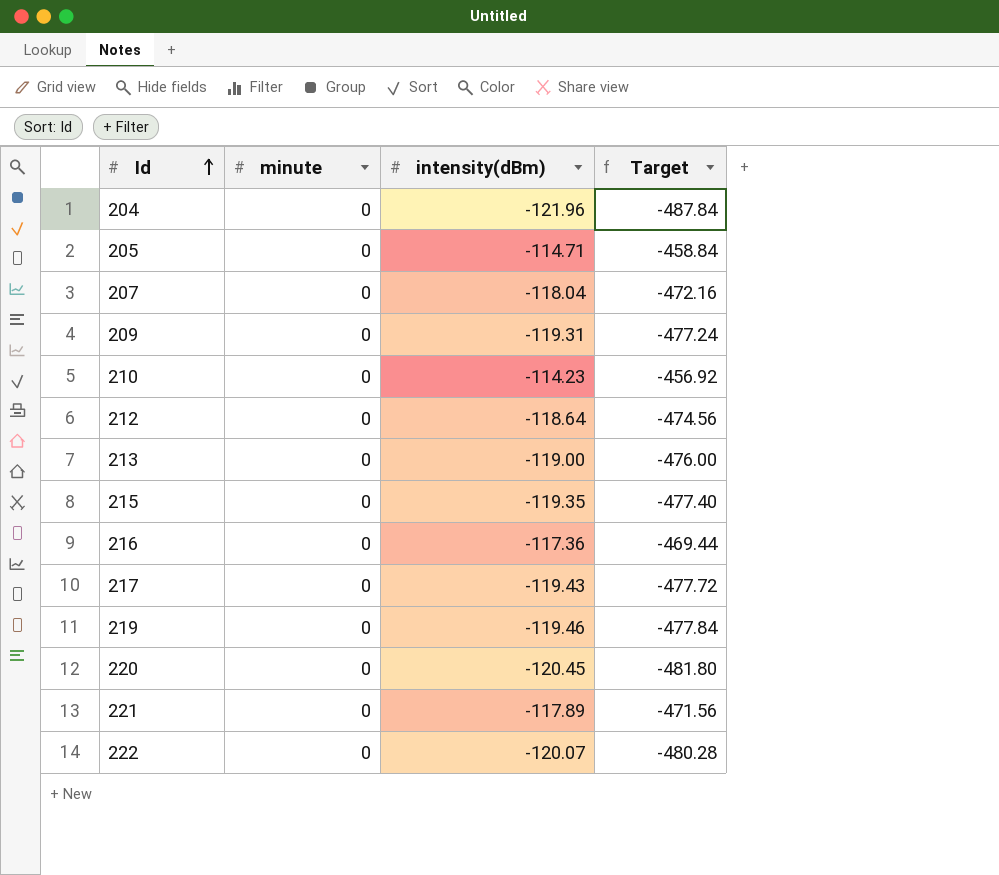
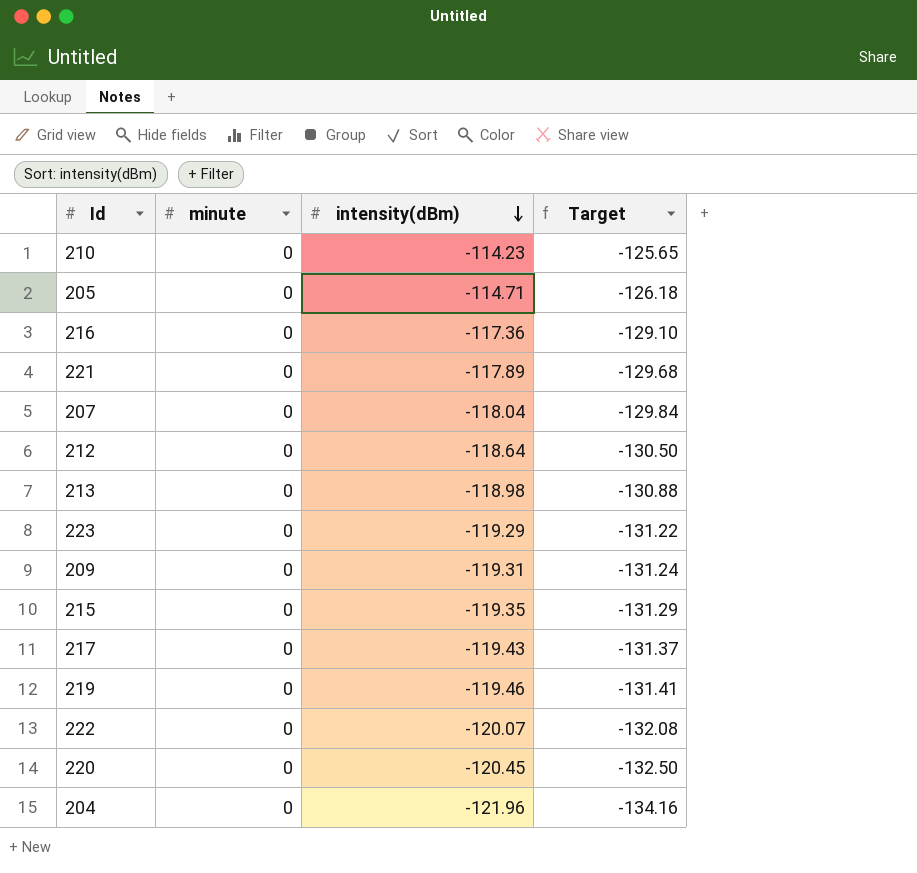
row order: Id ascending -> intensity(dBm) descending
column Target | formula: [intensity(dBm)] * 4 -> [intensity(dBm)] * 1.1
213 | intensity(dBm): -119.00 -> -118.98
row 223: none -> 0 | -119.29 | -131.22

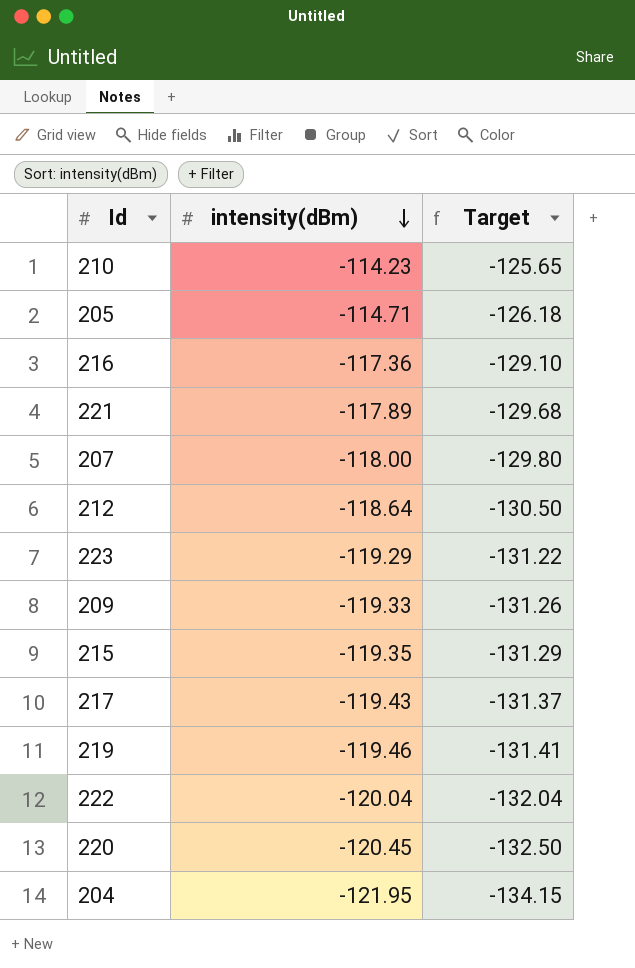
column minute | position: 2 -> none
row 213: 0 | -118.98 | -130.88 -> none
207 | intensity(dBm): -118.04 -> -118.00
207 | Target: -129.84 -> -129.80
209 | intensity(dBm): -119.31 -> -119.33
209 | Target: -131.24 -> -131.26
222 | intensity(dBm): -120.07 -> -120.04
222 | Target: -132.08 -> -132.04
204 | intensity(dBm): -121.96 -> -121.95
204 | Target: -134.16 -> -134.15

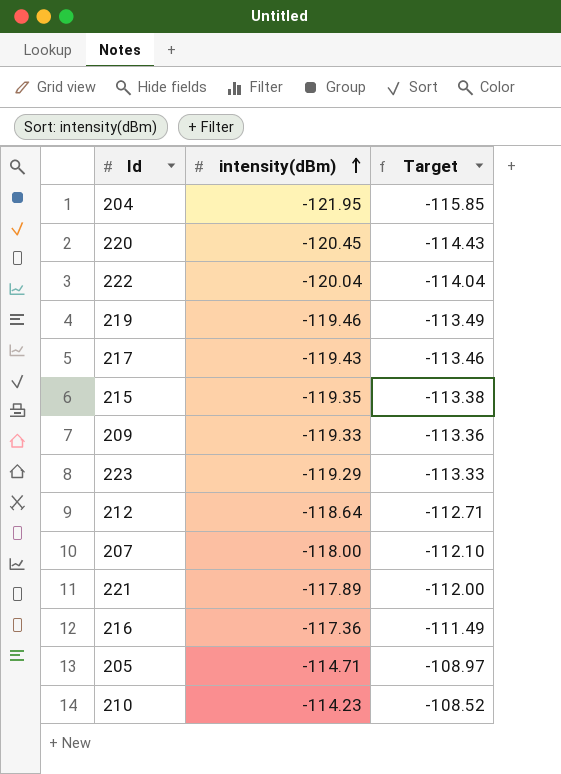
row order: intensity(dBm) descending -> intensity(dBm) ascending
column Target | formula: [intensity(dBm)] * 1.1 -> [intensity(dBm)] * 0.95

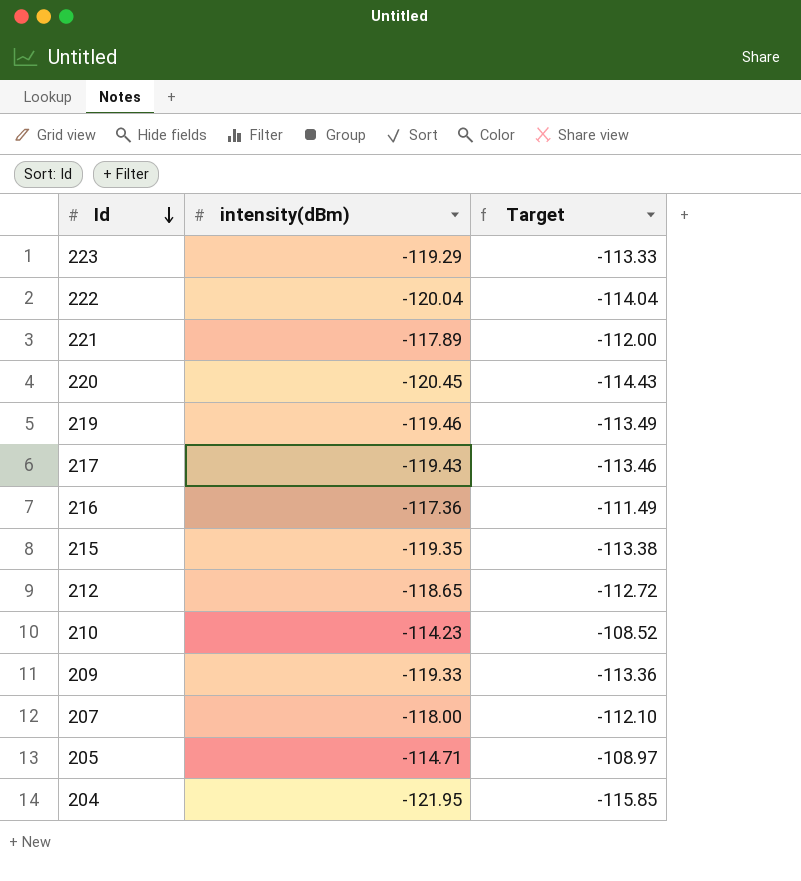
row order: intensity(dBm) ascending -> Id descending
212 | intensity(dBm): -118.64 -> -118.65
212 | Target: -112.71 -> -112.72

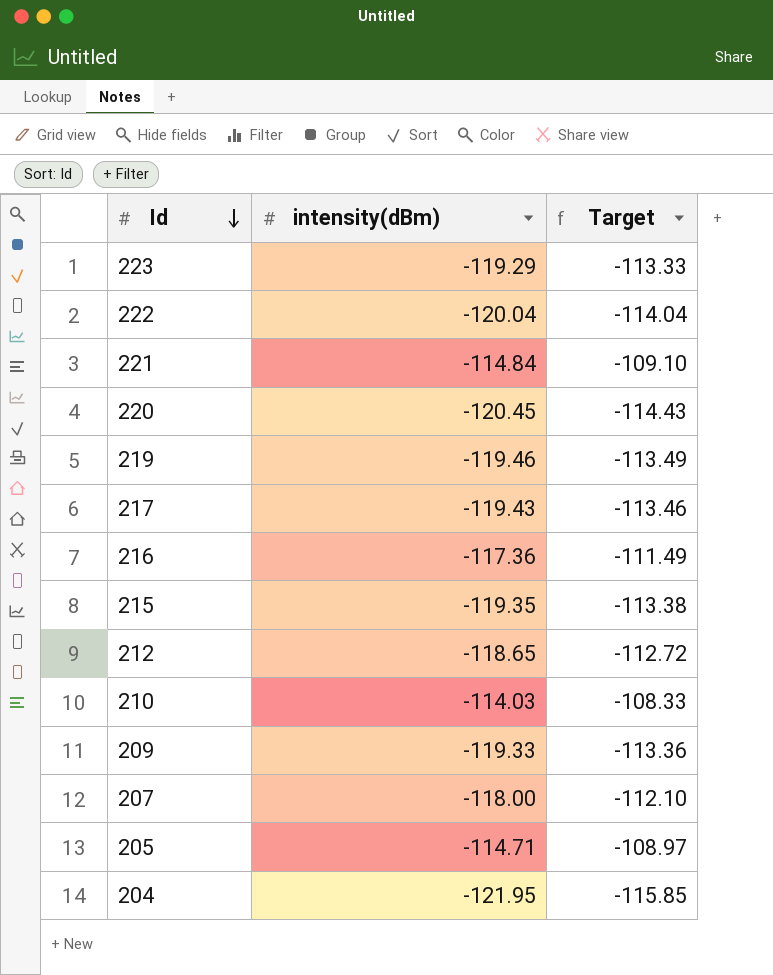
221 | intensity(dBm): -117.89 -> -114.84
221 | Target: -112.00 -> -109.10
210 | intensity(dBm): -114.23 -> -114.03
210 | Target: -108.52 -> -108.33

